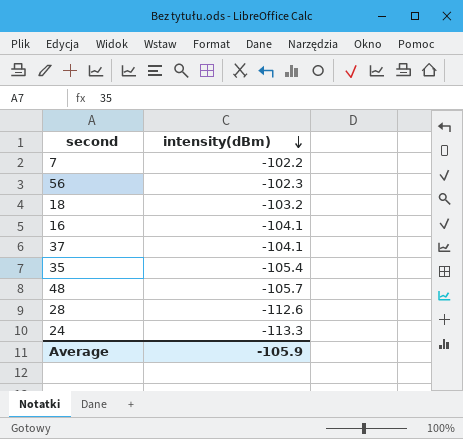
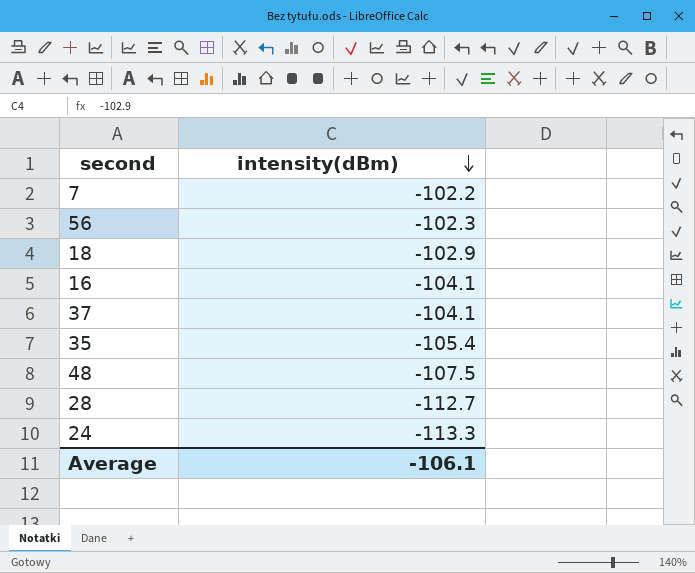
18 | intensity(dBm): -103.2 -> -102.9
48 | intensity(dBm): -105.7 -> -107.5
28 | intensity(dBm): -112.6 -> -112.7
Average | intensity(dBm): -105.9 -> -106.1

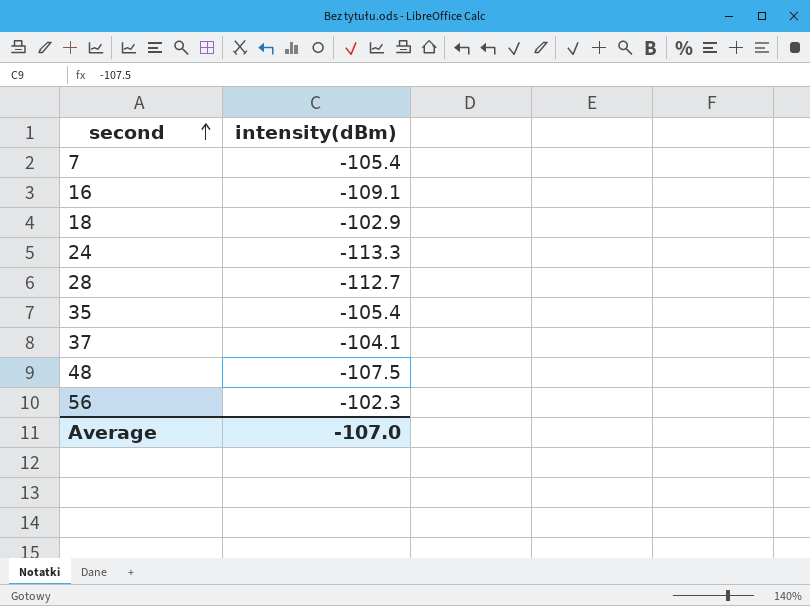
row order: intensity(dBm) descending -> second ascending
7 | intensity(dBm): -102.2 -> -105.4
16 | intensity(dBm): -104.1 -> -109.1
Average | intensity(dBm): -106.1 -> -107.0

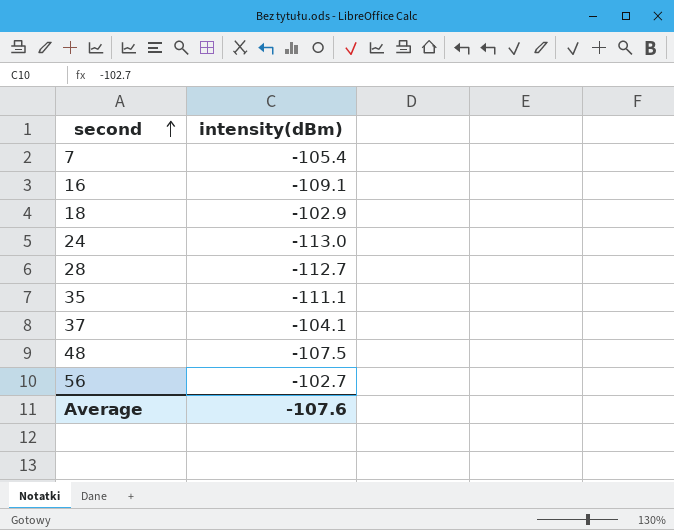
24 | intensity(dBm): -113.3 -> -113.0
35 | intensity(dBm): -105.4 -> -111.1
56 | intensity(dBm): -102.3 -> -102.7
Average | intensity(dBm): -107.0 -> -107.6

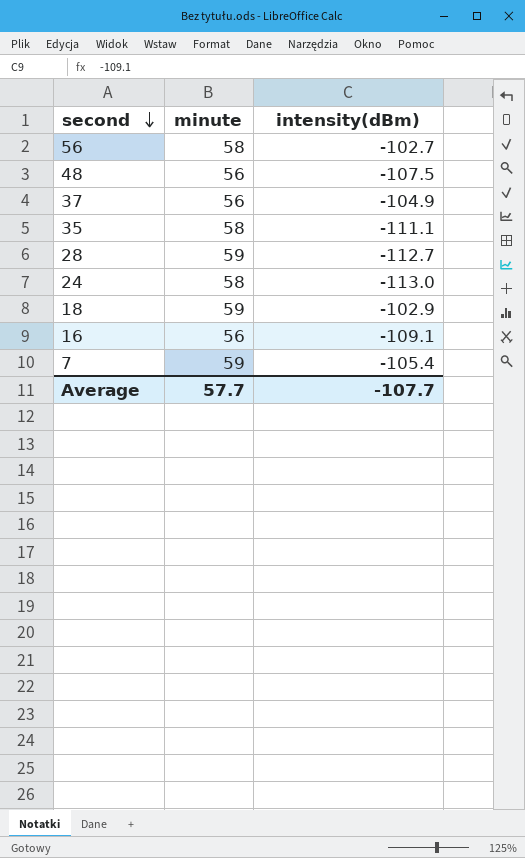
row order: second ascending -> second descending
column minute | position: none -> 2
37 | intensity(dBm): -104.1 -> -104.9
Average | intensity(dBm): -107.6 -> -107.7

